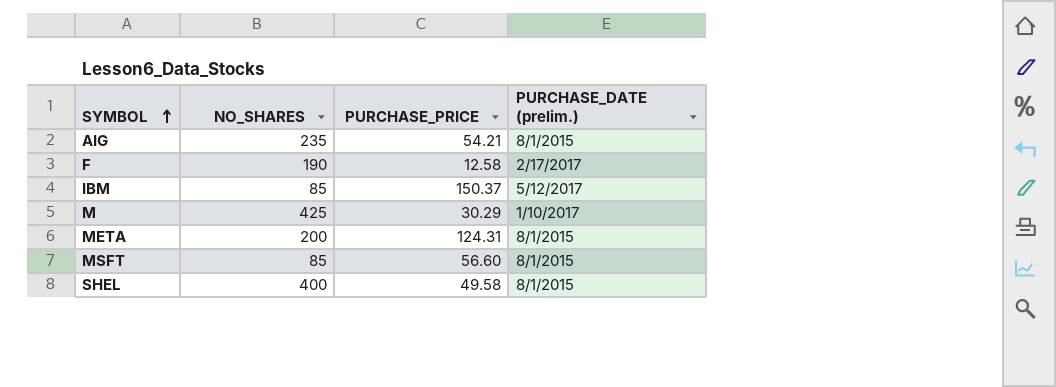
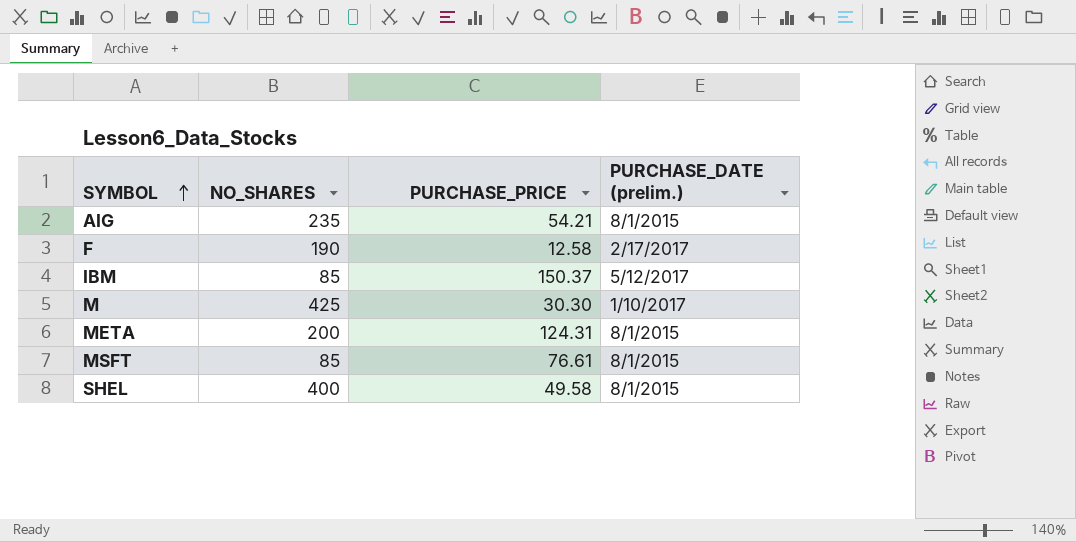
M | PURCHASE_PRICE: 30.29 -> 30.30
MSFT | PURCHASE_PRICE: 56.60 -> 76.61

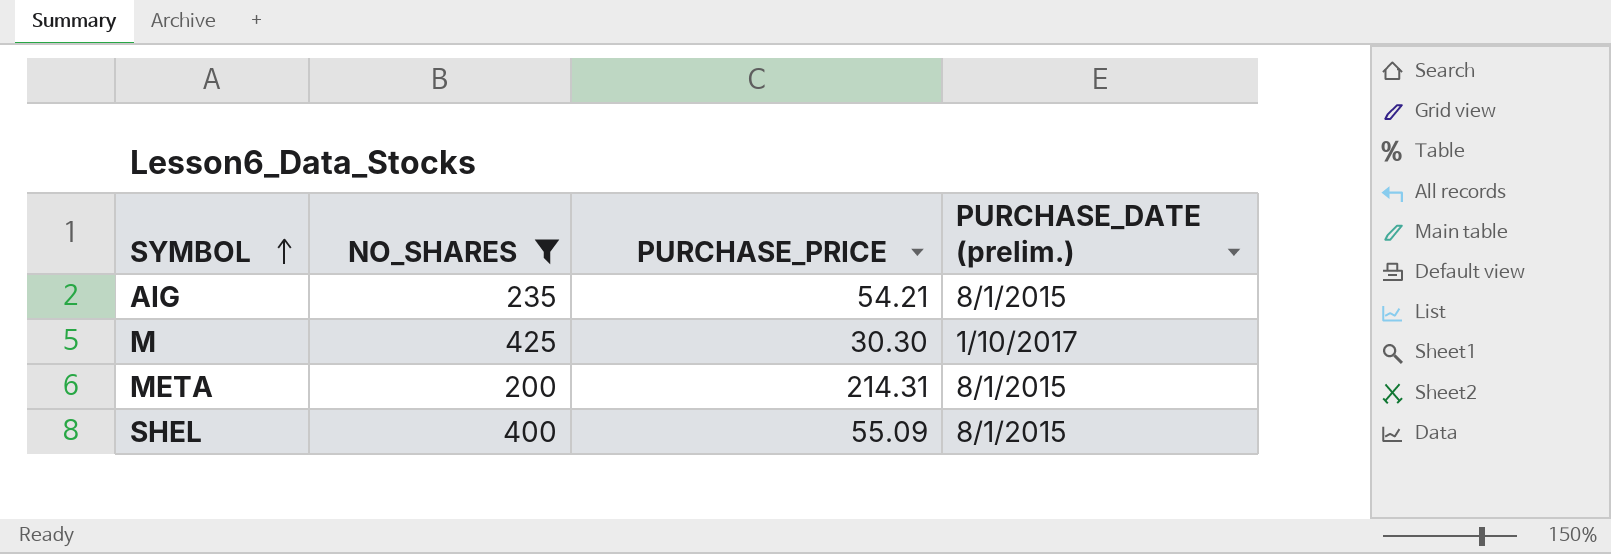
filter: none -> NO_SHARES >= 200
META | PURCHASE_PRICE: 124.31 -> 214.31
SHEL | PURCHASE_PRICE: 49.58 -> 55.09

